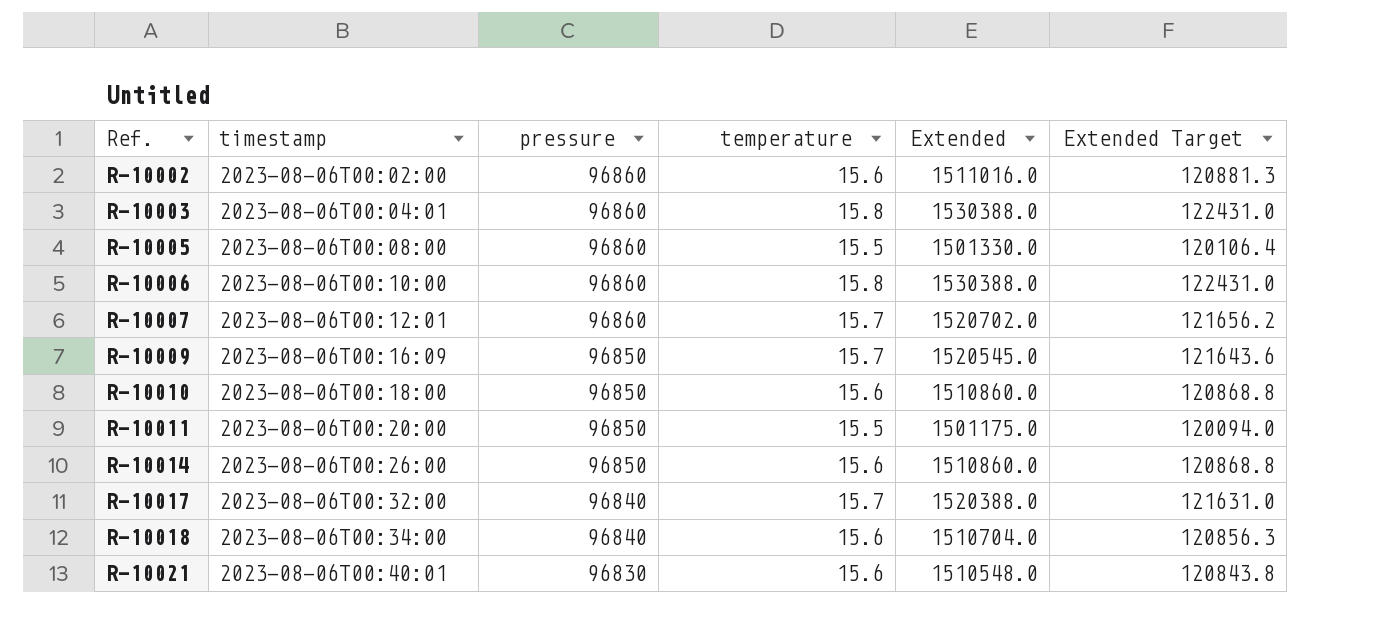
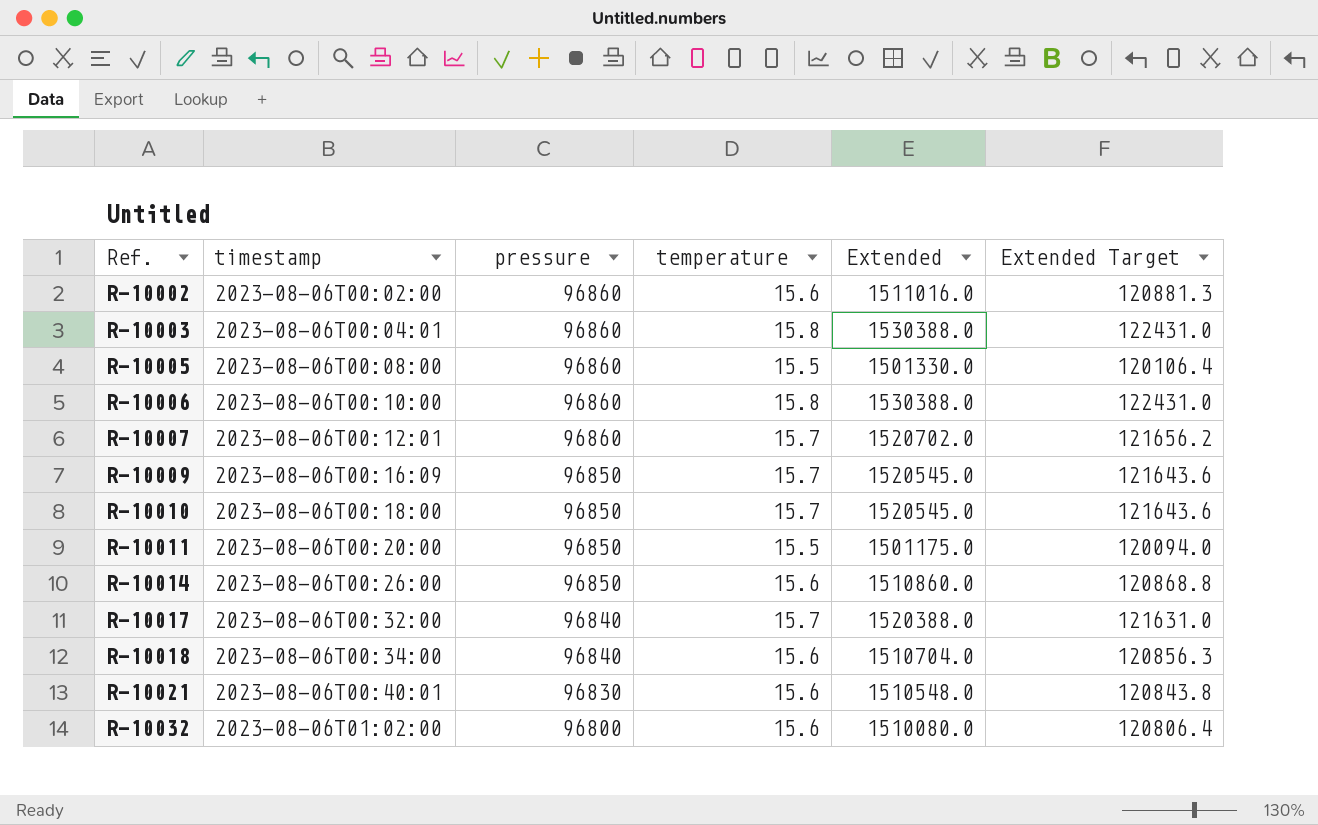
R-10010 | temperature: 15.6 -> 15.7
R-10010 | Extended: 1510860.0 -> 1520545.0
R-10010 | Extended Target: 120868.8 -> 121643.6
row R-10032: none -> 2023-08-06T01:02:00 | 96800 | 15.6 | 1510080.0 | 120806.4

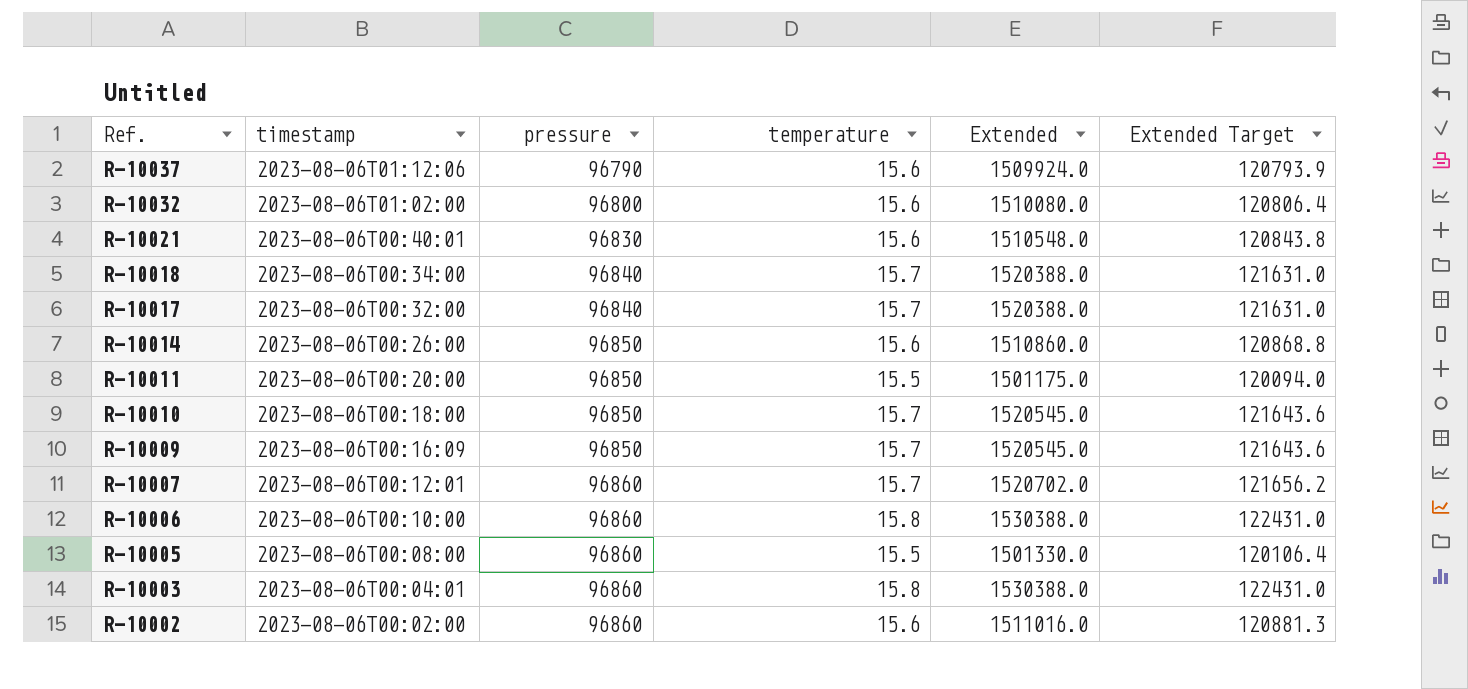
row order: Ref. ascending -> Ref. descending
row R-10037: none -> 2023-08-06T01:12:06 | 96790 | 15.6 | 1509924.0 | 120793.9
R-10018 | temperature: 15.6 -> 15.7
R-10018 | Extended: 1510704.0 -> 1520388.0
R-10018 | Extended Target: 120856.3 -> 121631.0

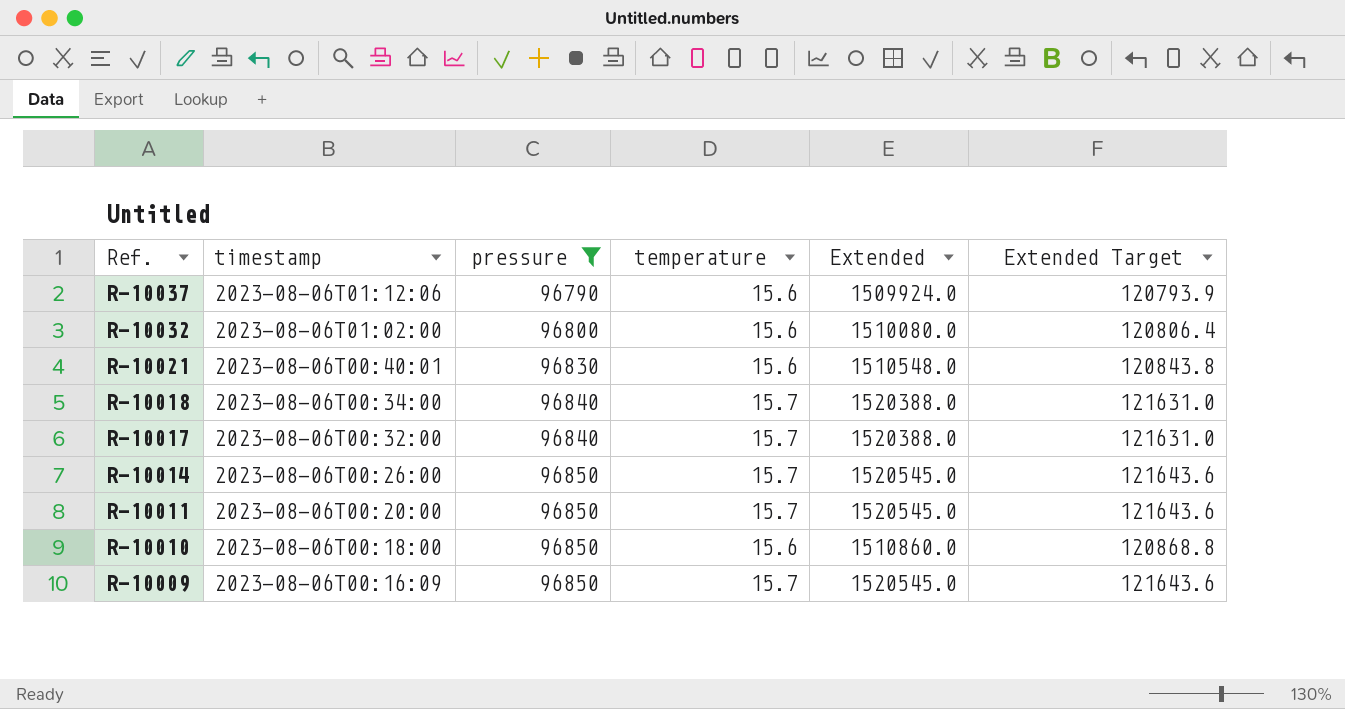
filter: none -> pressure != 96860
R-10014 | temperature: 15.6 -> 15.7
R-10014 | Extended: 1510860.0 -> 1520545.0
R-10014 | Extended Target: 120868.8 -> 121643.6
R-10011 | temperature: 15.5 -> 15.7
R-10011 | Extended: 1501175.0 -> 1520545.0
R-10011 | Extended Target: 120094.0 -> 121643.6
R-10010 | temperature: 15.7 -> 15.6
R-10010 | Extended: 1520545.0 -> 1510860.0
R-10010 | Extended Target: 121643.6 -> 120868.8

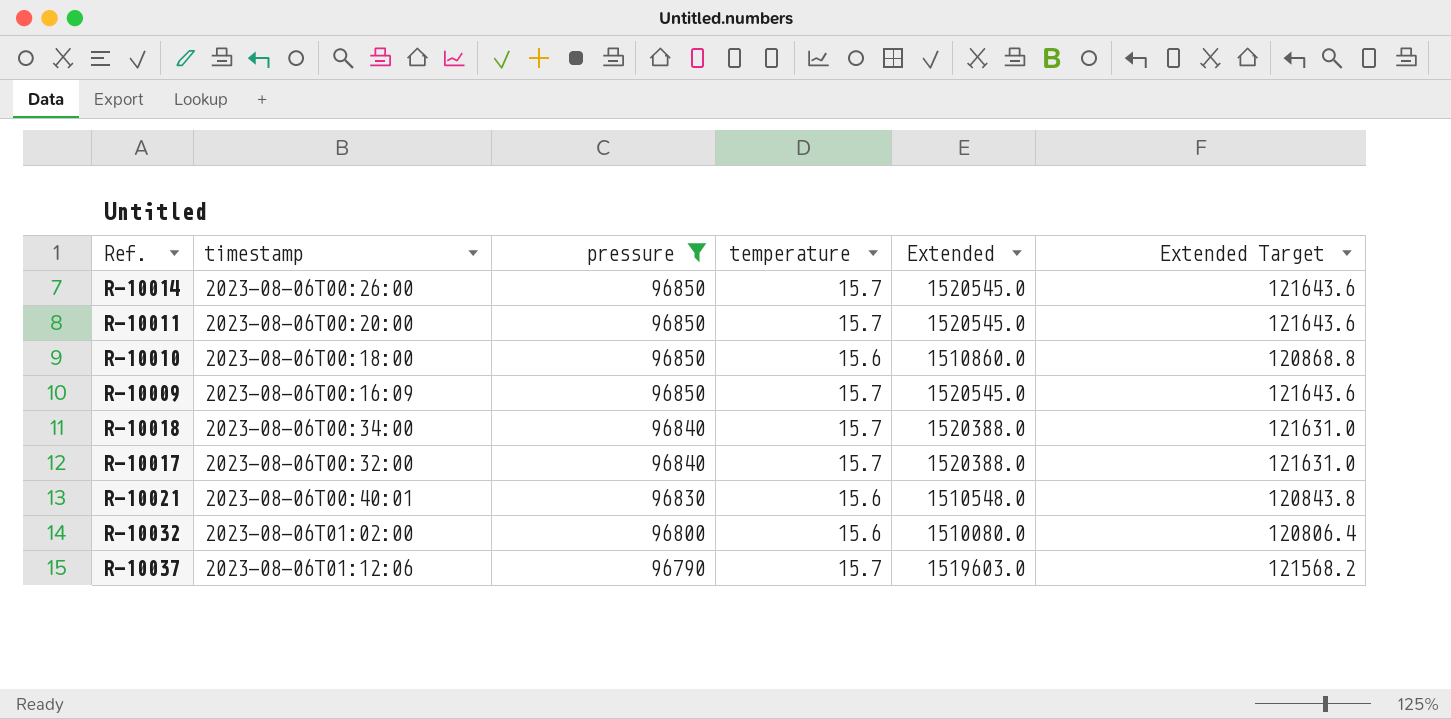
row order: Ref. descending -> pressure descending
R-10037 | temperature: 15.6 -> 15.7
R-10037 | Extended: 1509924.0 -> 1519603.0
R-10037 | Extended Target: 120793.9 -> 121568.2

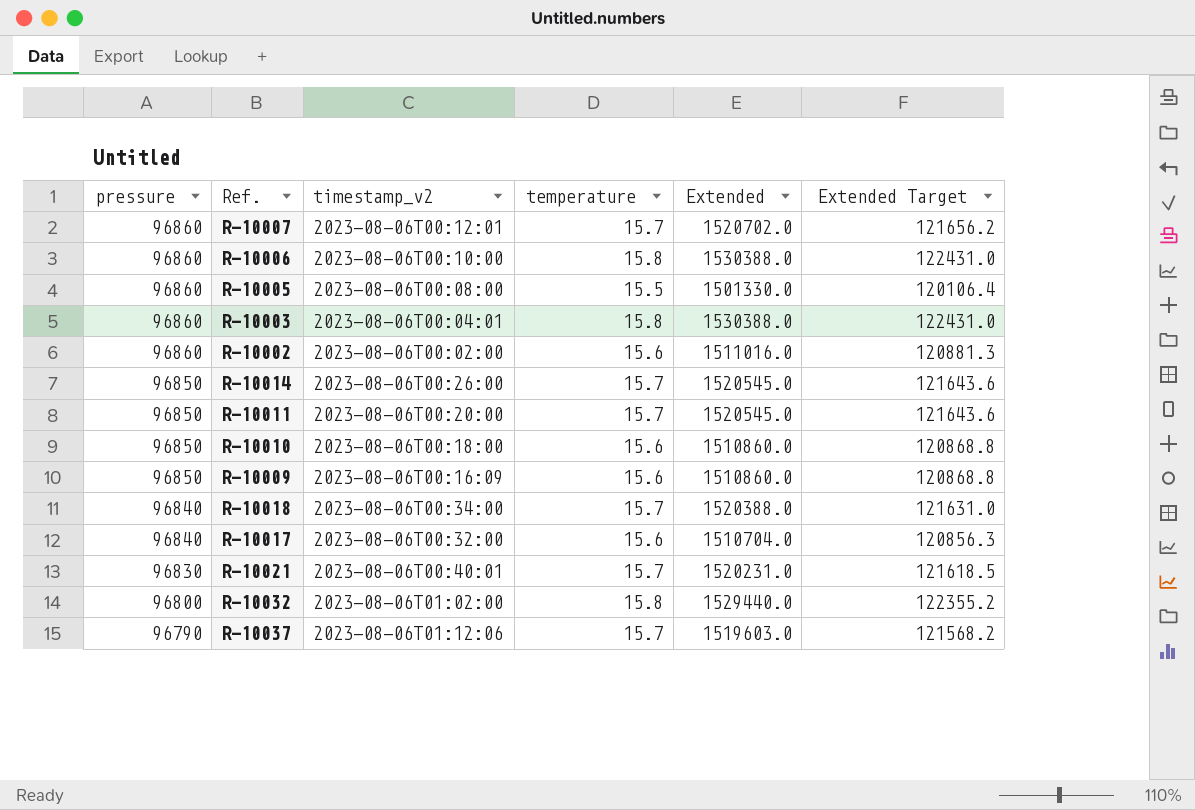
filter: pressure != 96860 -> none
column pressure | position: 3 -> 1
column name: timestamp -> timestamp_v2
R-10009 | temperature: 15.7 -> 15.6
R-10009 | Extended: 1520545.0 -> 1510860.0
R-10009 | Extended Target: 121643.6 -> 120868.8
R-10017 | temperature: 15.7 -> 15.6
R-10017 | Extended: 1520388.0 -> 1510704.0
R-10017 | Extended Target: 121631.0 -> 120856.3
R-10021 | temperature: 15.6 -> 15.7
R-10021 | Extended: 1510548.0 -> 1520231.0
R-10021 | Extended Target: 120843.8 -> 121618.5
R-10032 | temperature: 15.6 -> 15.8
R-10032 | Extended: 1510080.0 -> 1529440.0
R-10032 | Extended Target: 120806.4 -> 122355.2

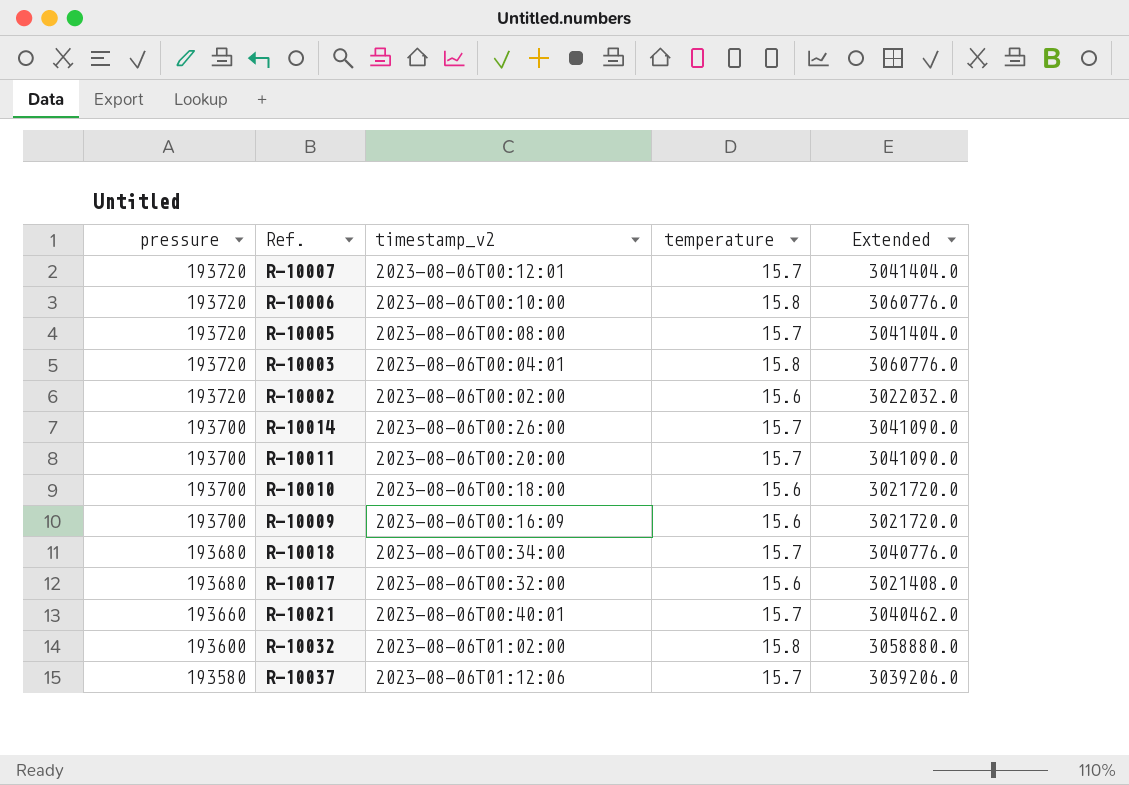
column Extended Target | formula: [Extended] * 0.08 -> none
R-10007 | pressure: 96860 -> 193720
R-10007 | Extended: 1520702.0 -> 3041404.0
R-10006 | pressure: 96860 -> 193720
R-10006 | Extended: 1530388.0 -> 3060776.0
R-10005 | pressure: 96860 -> 193720
R-10005 | temperature: 15.5 -> 15.7
R-10005 | Extended: 1501330.0 -> 3041404.0
R-10003 | pressure: 96860 -> 193720
R-10003 | Extended: 1530388.0 -> 3060776.0
R-10002 | pressure: 96860 -> 193720
R-10002 | Extended: 1511016.0 -> 3022032.0
R-10014 | pressure: 96850 -> 193700
R-10014 | Extended: 1520545.0 -> 3041090.0
R-10011 | pressure: 96850 -> 193700
R-10011 | Extended: 1520545.0 -> 3041090.0
R-10010 | pressure: 96850 -> 193700
R-10010 | Extended: 1510860.0 -> 3021720.0
R-10009 | pressure: 96850 -> 193700
R-10009 | Extended: 1510860.0 -> 3021720.0
R-10018 | pressure: 96840 -> 193680
R-10018 | Extended: 1520388.0 -> 3040776.0
R-10017 | pressure: 96840 -> 193680
R-10017 | Extended: 1510704.0 -> 3021408.0
R-10021 | pressure: 96830 -> 193660
R-10021 | Extended: 1520231.0 -> 3040462.0
R-10032 | pressure: 96800 -> 193600
R-10032 | Extended: 1529440.0 -> 3058880.0
R-10037 | pressure: 96790 -> 193580
R-10037 | Extended: 1519603.0 -> 3039206.0

